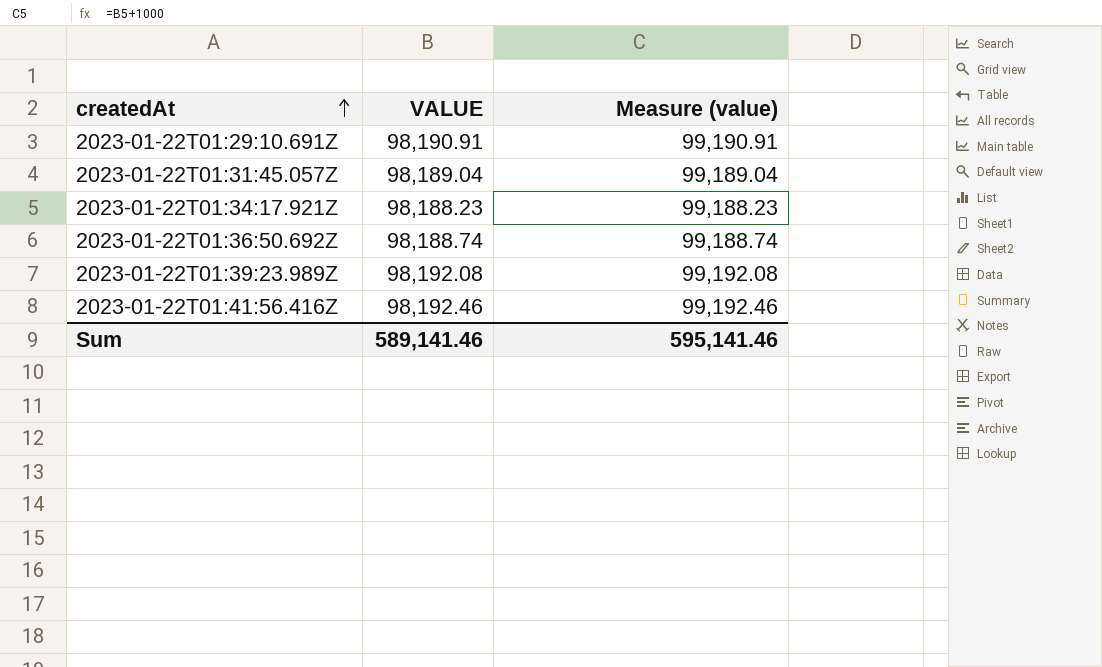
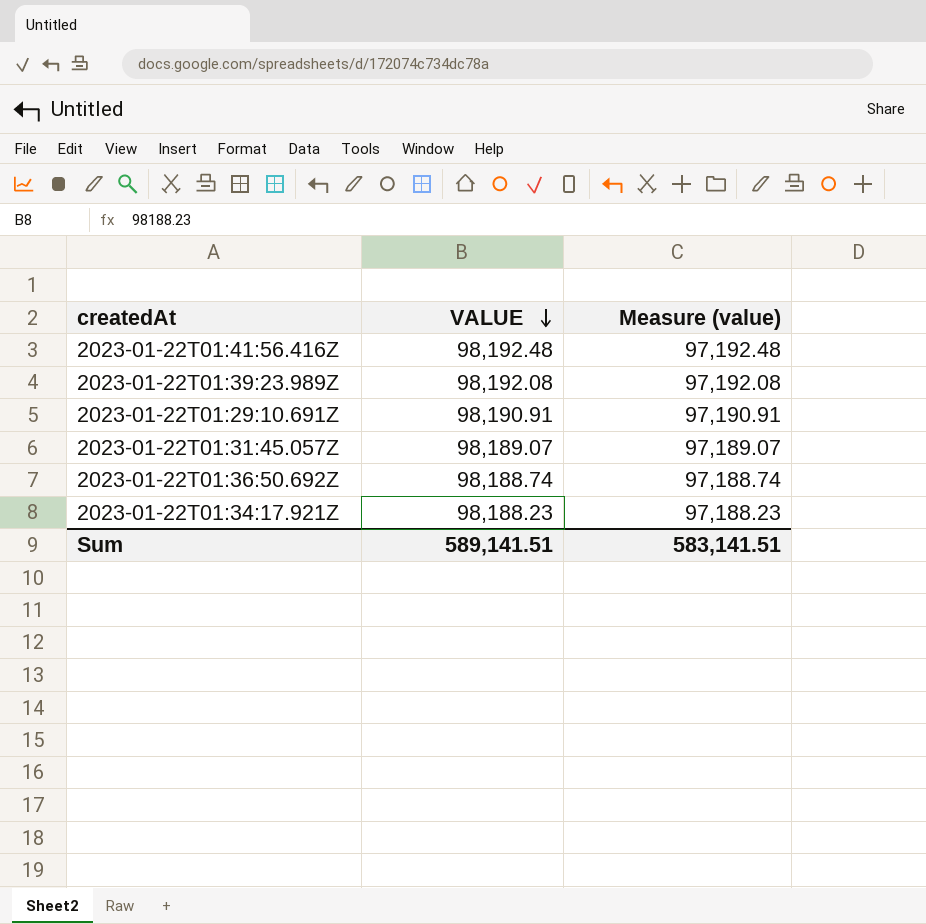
row order: createdAt ascending -> VALUE descending
column Measure (value) | formula: [VALUE] + 1000 -> [VALUE] - 1000
2023-01-22T01:41:56.416Z | VALUE: 98,192.46 -> 98,192.48
2023-01-22T01:31:45.057Z | VALUE: 98,189.04 -> 98,189.07
Sum | VALUE: 589,141.46 -> 589,141.51
Sum | Measure (value): 595,141.46 -> 583,141.51

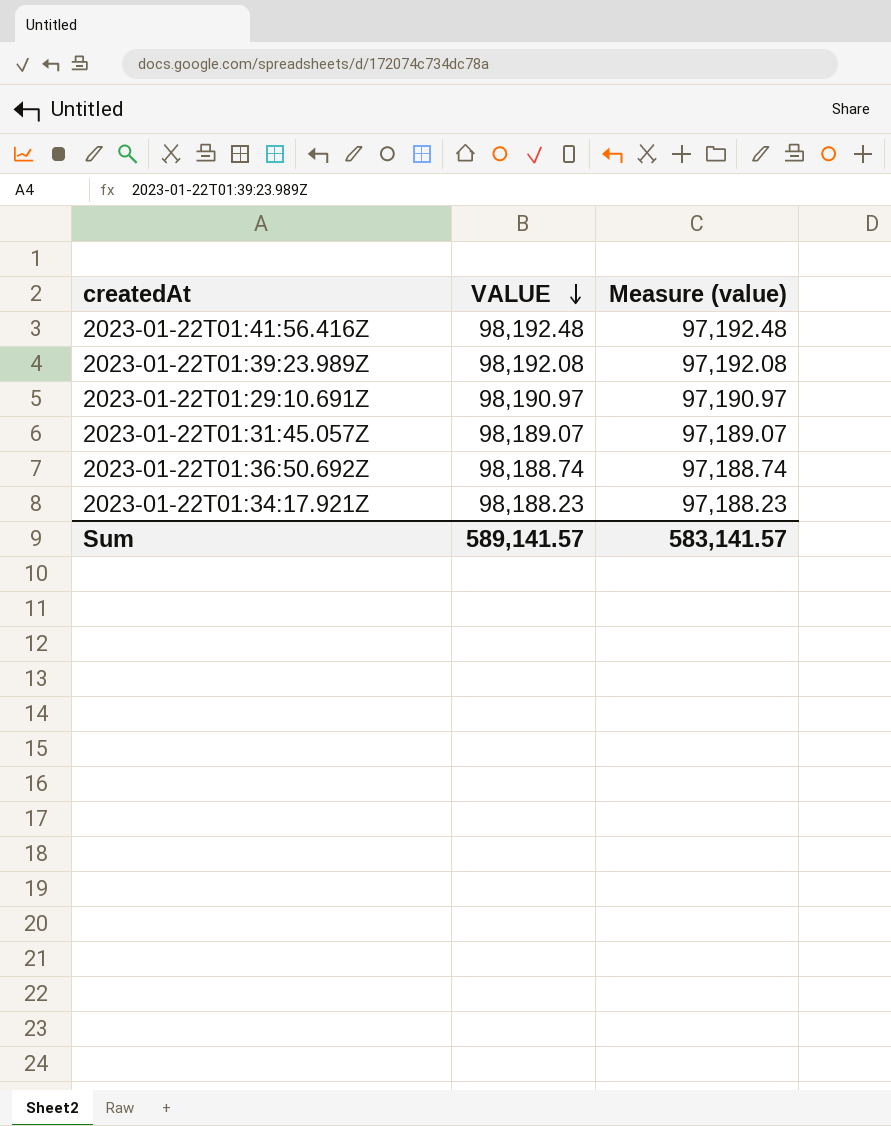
2023-01-22T01:29:10.691Z | VALUE: 98,190.91 -> 98,190.97
2023-01-22T01:29:10.691Z | Measure (value): 97,190.91 -> 97,190.97
Sum | VALUE: 589,141.51 -> 589,141.57
Sum | Measure (value): 583,141.51 -> 583,141.57

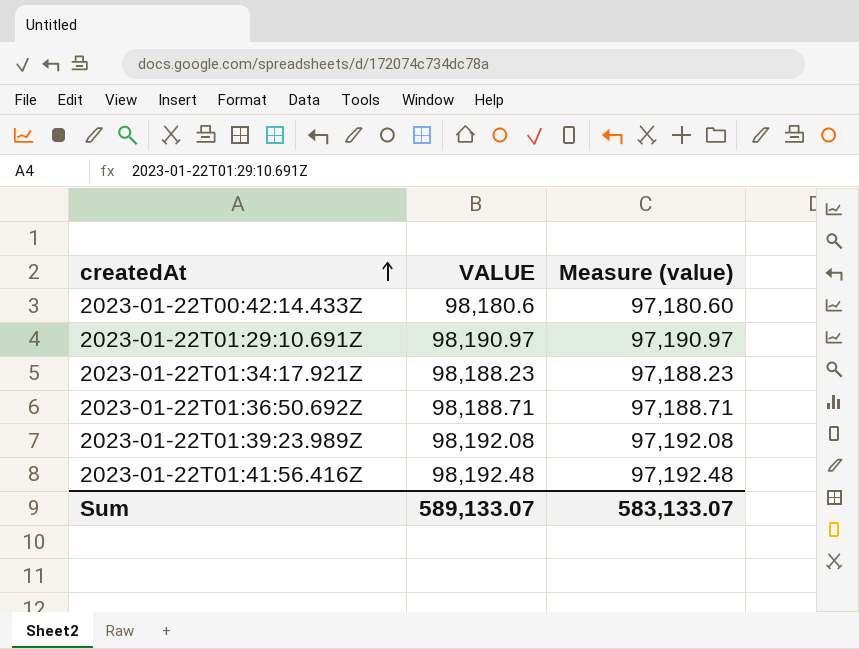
row order: VALUE descending -> createdAt ascending
row 2023-01-22T01:31:45.057Z: 98,189.07 | 97,189.07 -> none
row 2023-01-22T00:42:14.433Z: none -> 98,180.6 | 97,180.60
2023-01-22T01:36:50.692Z | VALUE: 98,188.74 -> 98,188.71
2023-01-22T01:36:50.692Z | Measure (value): 97,188.74 -> 97,188.71
Sum | VALUE: 589,141.57 -> 589,133.07
Sum | Measure (value): 583,141.57 -> 583,133.07

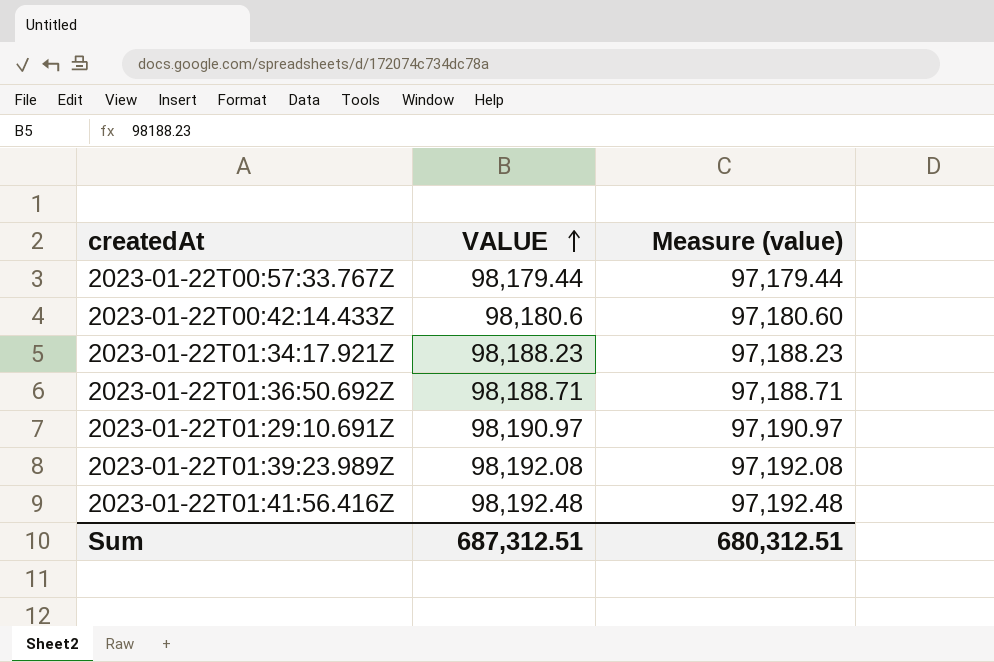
row order: createdAt ascending -> VALUE ascending
row 2023-01-22T00:57:33.767Z: none -> 98,179.44 | 97,179.44
Sum | VALUE: 589,133.07 -> 687,312.51
Sum | Measure (value): 583,133.07 -> 680,312.51

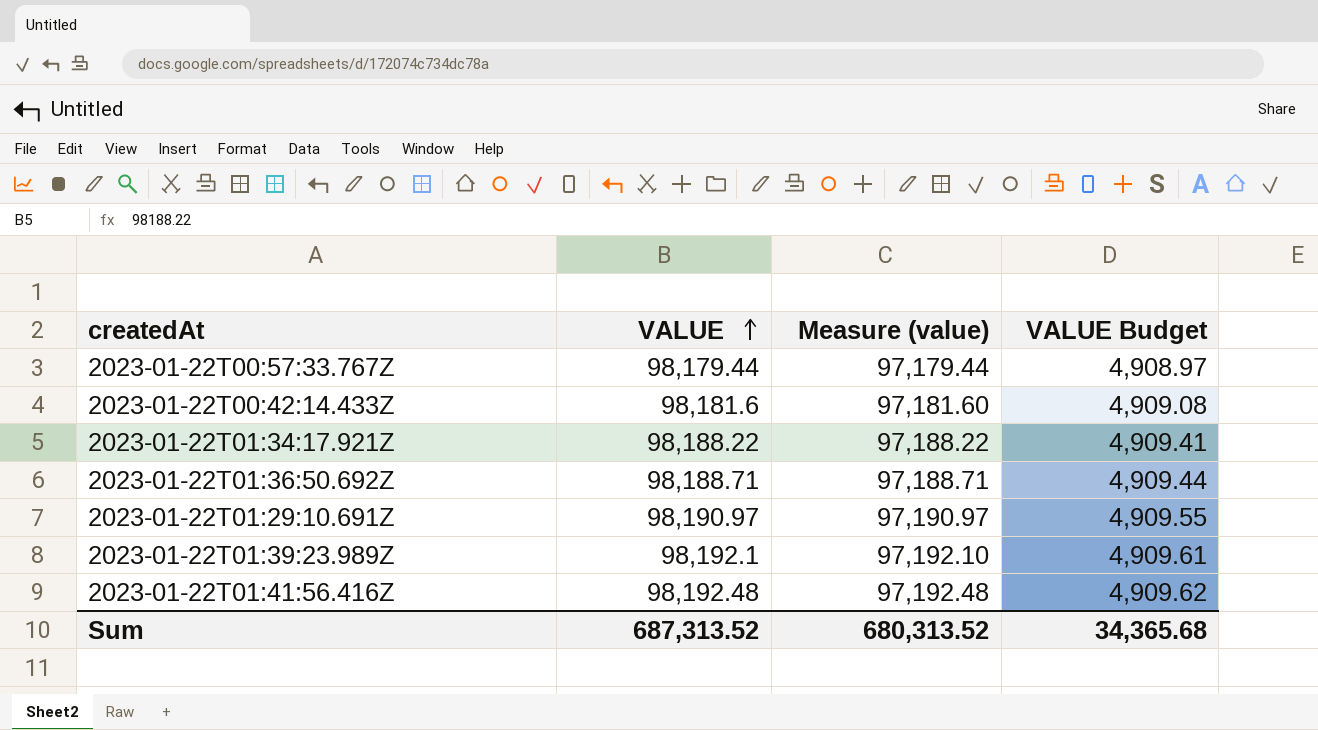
column VALUE Budget | formula: none -> [VALUE] * 0.05
2023-01-22T00:42:14.433Z | VALUE: 98,180.6 -> 98,181.6
2023-01-22T00:42:14.433Z | Measure (value): 97,180.60 -> 97,181.60
2023-01-22T01:34:17.921Z | VALUE: 98,188.23 -> 98,188.22
2023-01-22T01:34:17.921Z | Measure (value): 97,188.23 -> 97,188.22
2023-01-22T01:39:23.989Z | VALUE: 98,192.08 -> 98,192.1
2023-01-22T01:39:23.989Z | Measure (value): 97,192.08 -> 97,192.10
Sum | VALUE: 687,312.51 -> 687,313.52
Sum | Measure (value): 680,312.51 -> 680,313.52

